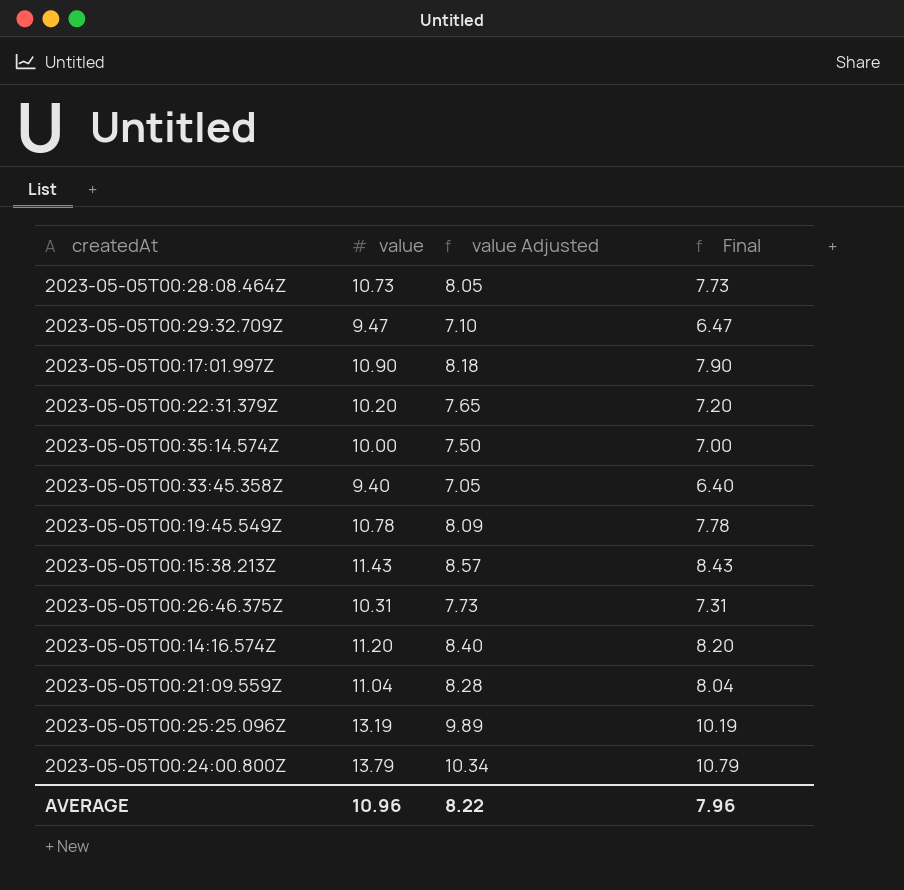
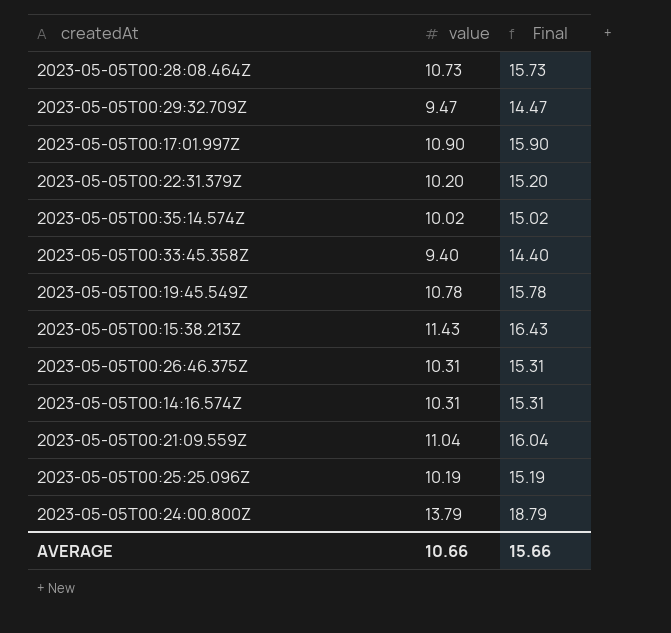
column value Adjusted | formula: [value] * 0.75 -> none
column Final | formula: [value] - 3 -> [value] + 5
2023-05-05T00:35:14.574Z | value: 10.00 -> 10.02
2023-05-05T00:14:16.574Z | value: 11.20 -> 10.31
2023-05-05T00:25:25.096Z | value: 13.19 -> 10.19
AVERAGE | value: 10.96 -> 10.66
AVERAGE | Final: 7.96 -> 15.66

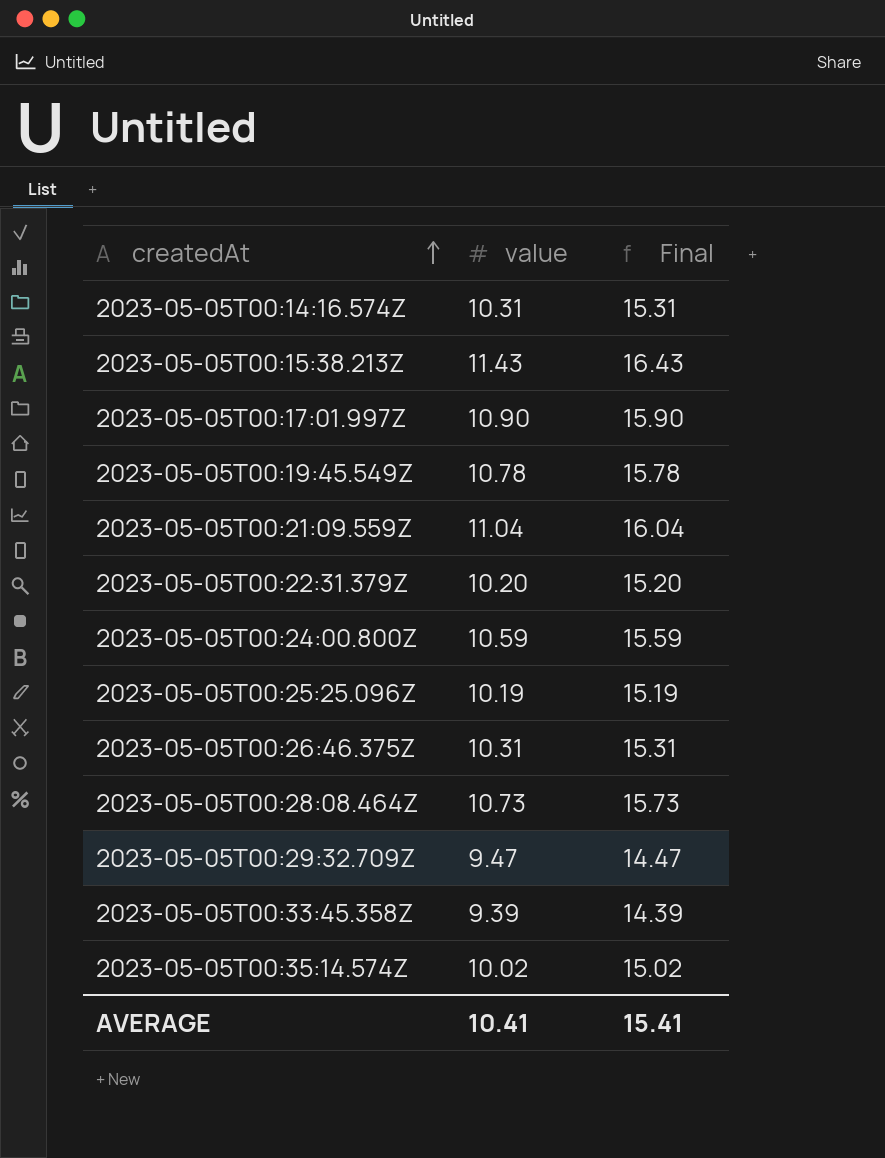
row order: none -> createdAt ascending
2023-05-05T00:24:00.800Z | value: 13.79 -> 10.59
2023-05-05T00:24:00.800Z | Final: 18.79 -> 15.59
2023-05-05T00:33:45.358Z | value: 9.40 -> 9.39
2023-05-05T00:33:45.358Z | Final: 14.40 -> 14.39
AVERAGE | value: 10.66 -> 10.41
AVERAGE | Final: 15.66 -> 15.41

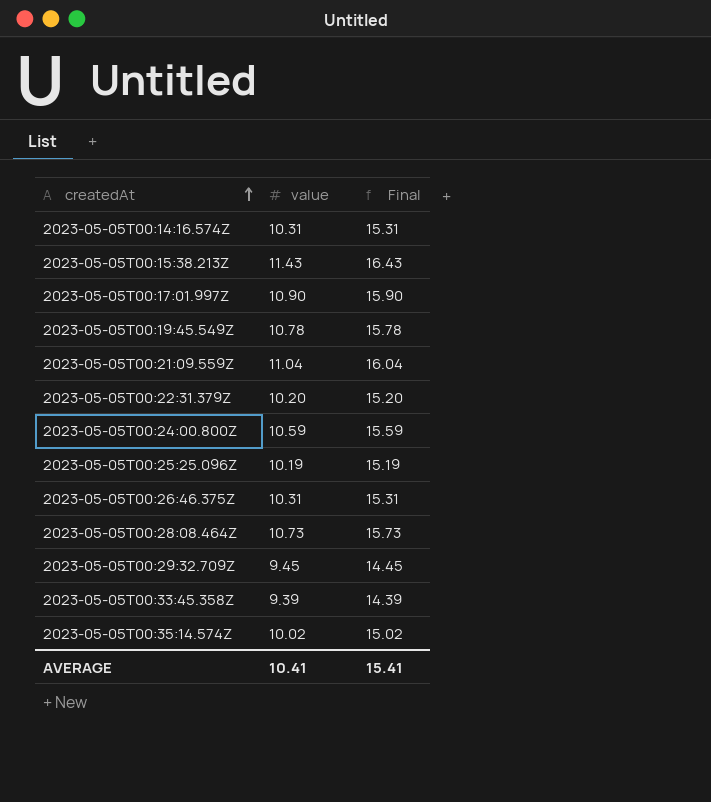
2023-05-05T00:29:32.709Z | value: 9.47 -> 9.45
2023-05-05T00:29:32.709Z | Final: 14.47 -> 14.45

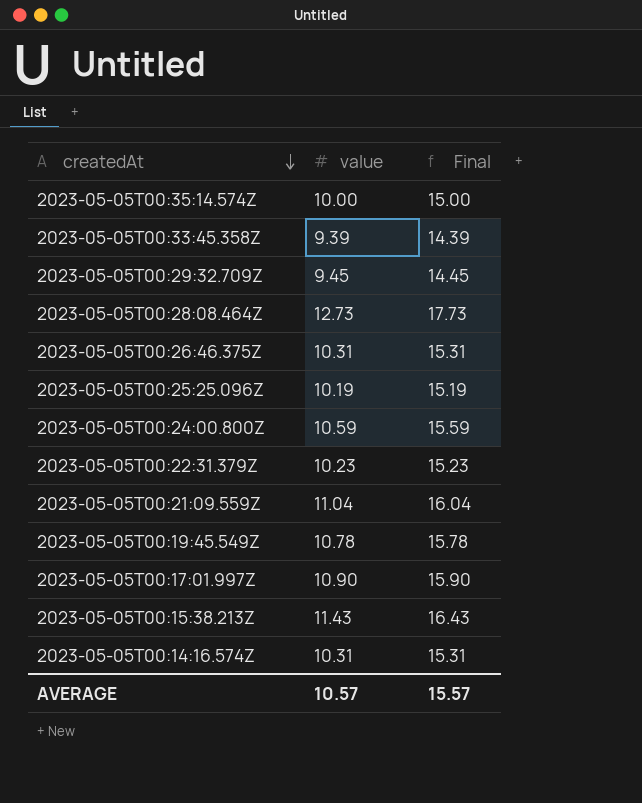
row order: createdAt ascending -> createdAt descending
2023-05-05T00:35:14.574Z | value: 10.02 -> 10.00
2023-05-05T00:35:14.574Z | Final: 15.02 -> 15.00
2023-05-05T00:28:08.464Z | value: 10.73 -> 12.73
2023-05-05T00:28:08.464Z | Final: 15.73 -> 17.73
2023-05-05T00:22:31.379Z | value: 10.20 -> 10.23
2023-05-05T00:22:31.379Z | Final: 15.20 -> 15.23
AVERAGE | value: 10.41 -> 10.57
AVERAGE | Final: 15.41 -> 15.57

